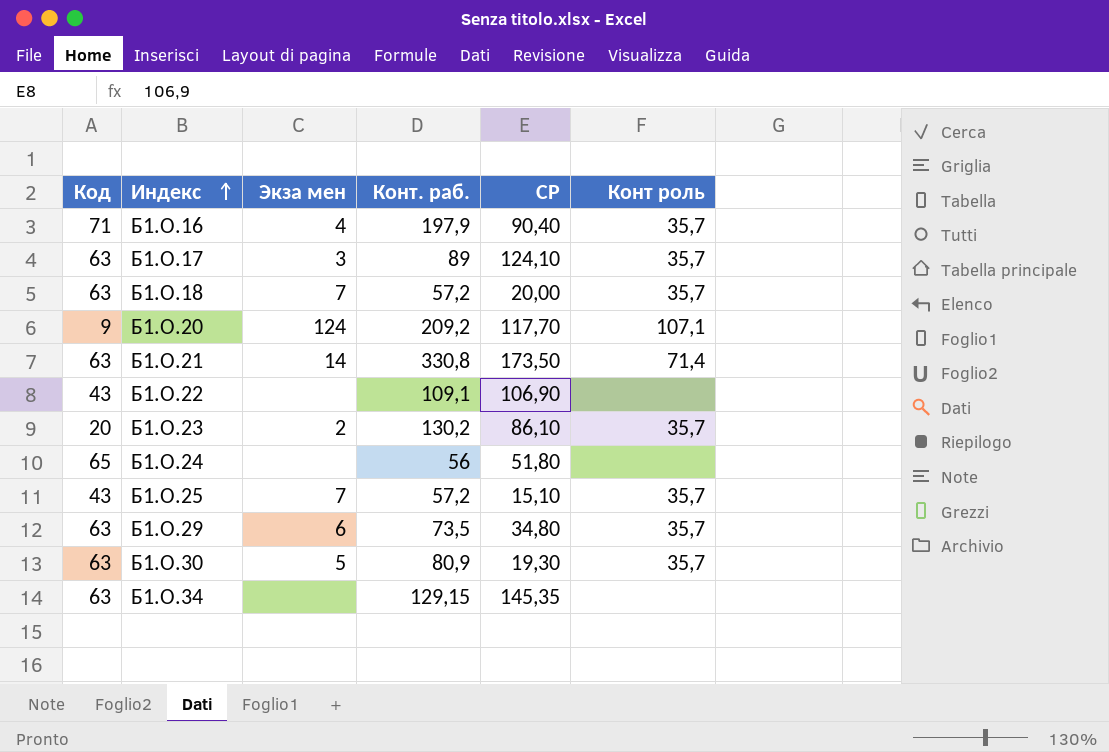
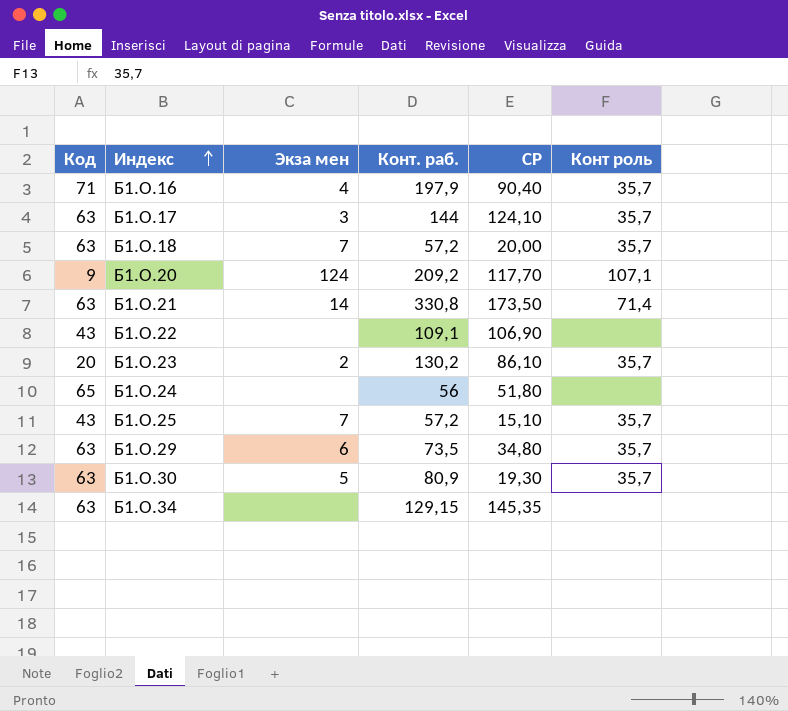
Б1.О.17 | Конт. раб.: 89 -> 144

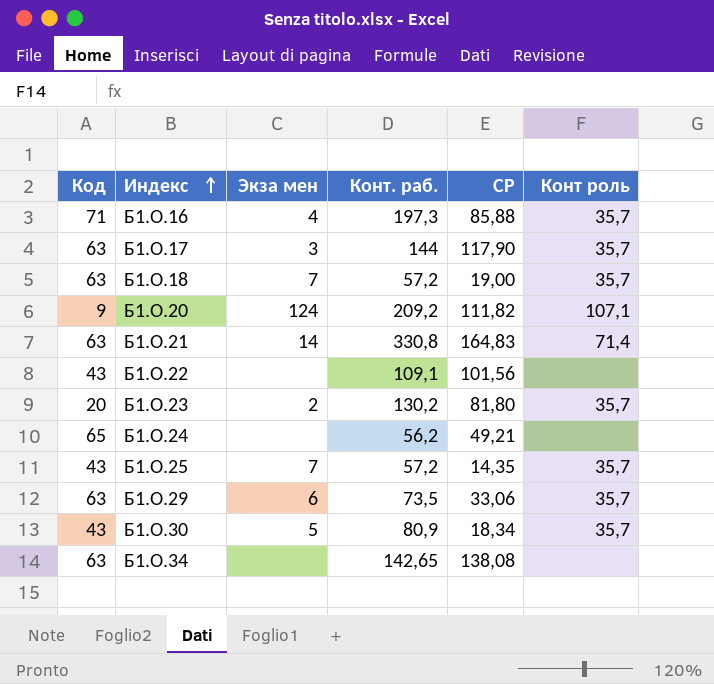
Б1.О.16 | Конт. раб.: 197,9 -> 197,3
Б1.О.16 | СР: 90,40 -> 85,88
Б1.О.17 | СР: 124,10 -> 117,90
Б1.О.18 | СР: 20,00 -> 19,00
Б1.О.20 | СР: 117,70 -> 111,82
Б1.О.21 | СР: 173,50 -> 164,83
Б1.О.22 | СР: 106,90 -> 101,56
Б1.О.23 | СР: 86,10 -> 81,80
Б1.О.24 | Конт. раб.: 56 -> 56,2
Б1.О.24 | СР: 51,80 -> 49,21
Б1.О.25 | СР: 15,10 -> 14,35
Б1.О.29 | СР: 34,80 -> 33,06
Б1.О.30 | Код: 63 -> 43
Б1.О.30 | СР: 19,30 -> 18,34
Б1.О.34 | Конт. раб.: 129,15 -> 142,65
Б1.О.34 | СР: 145,35 -> 138,08

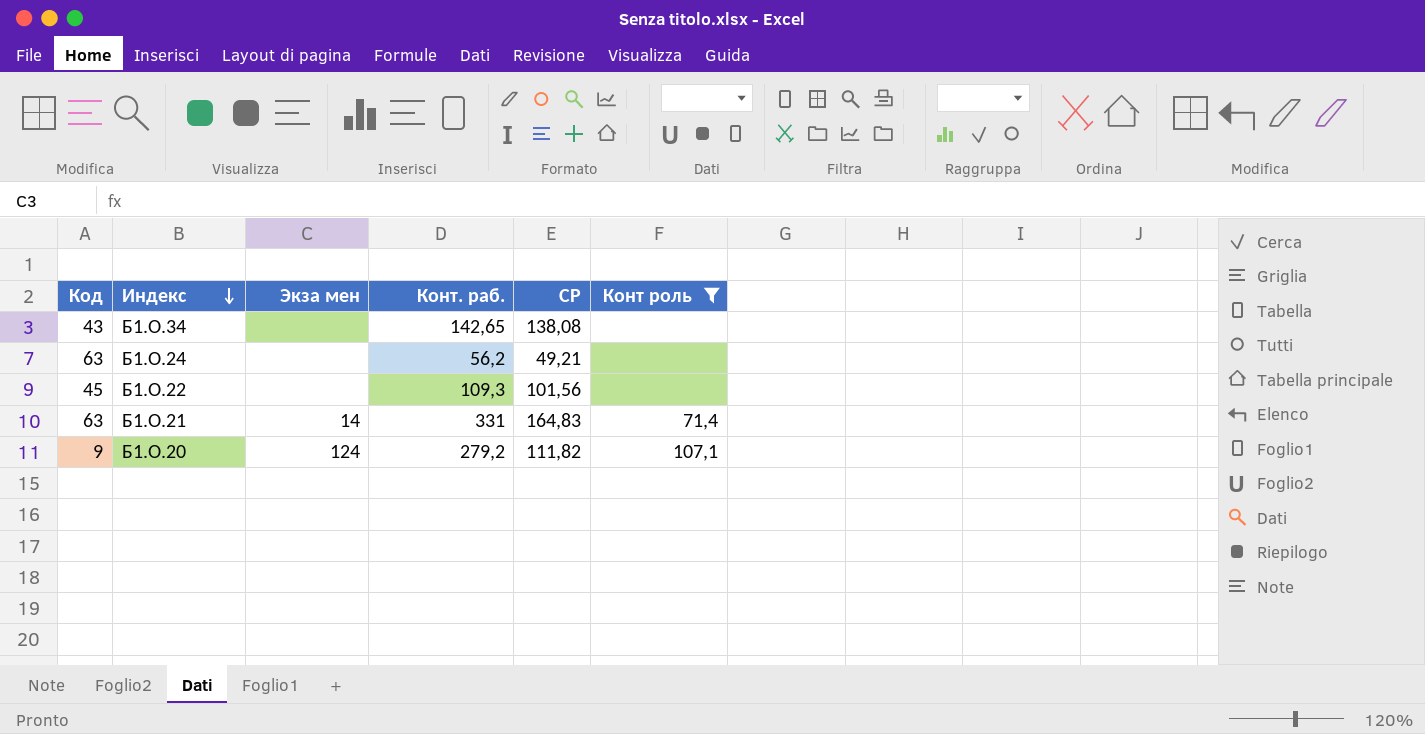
filter: none -> Конт роль != 35,7
row order: Индекс ascending -> Индекс descending
Б1.О.34 | Код: 63 -> 43
Б1.О.24 | Код: 65 -> 63
Б1.О.22 | Код: 43 -> 45
Б1.О.22 | Конт. раб.: 109,1 -> 109,3
Б1.О.21 | Конт. раб.: 330,8 -> 331
Б1.О.20 | Конт. раб.: 209,2 -> 279,2

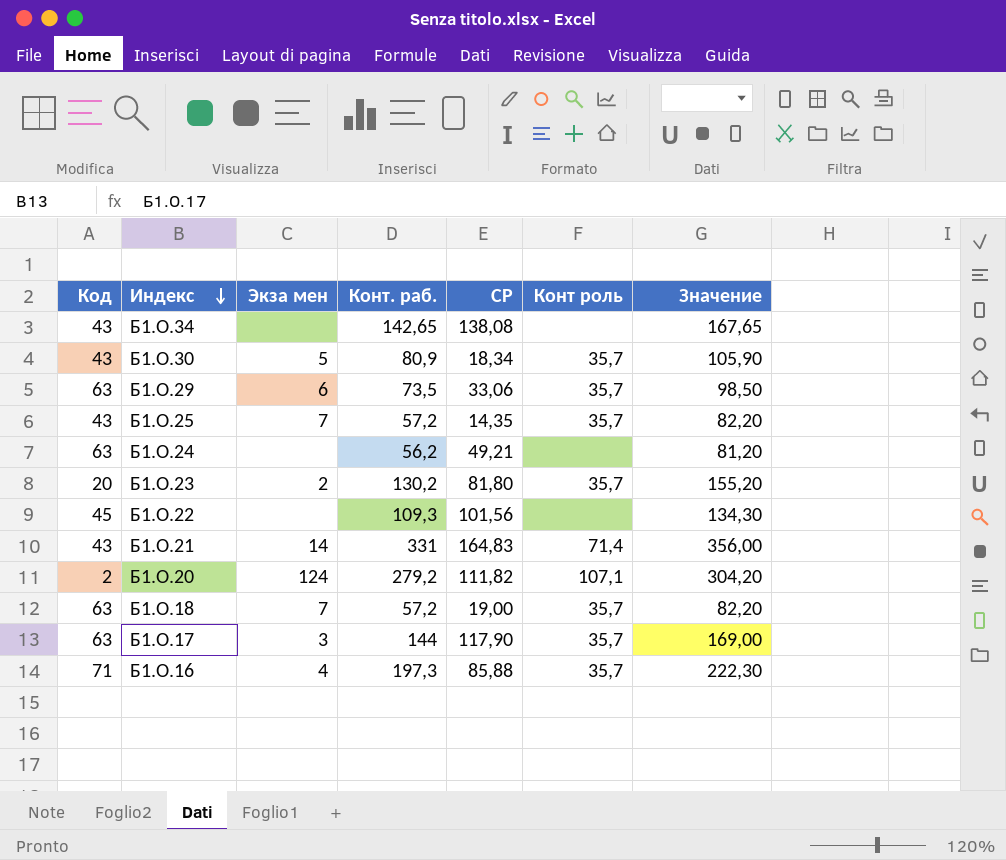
filter: Конт роль != 35,7 -> none
column Значение | formula: none -> [Конт. раб.] + 25
Б1.О.21 | Код: 63 -> 43
Б1.О.20 | Код: 9 -> 2

